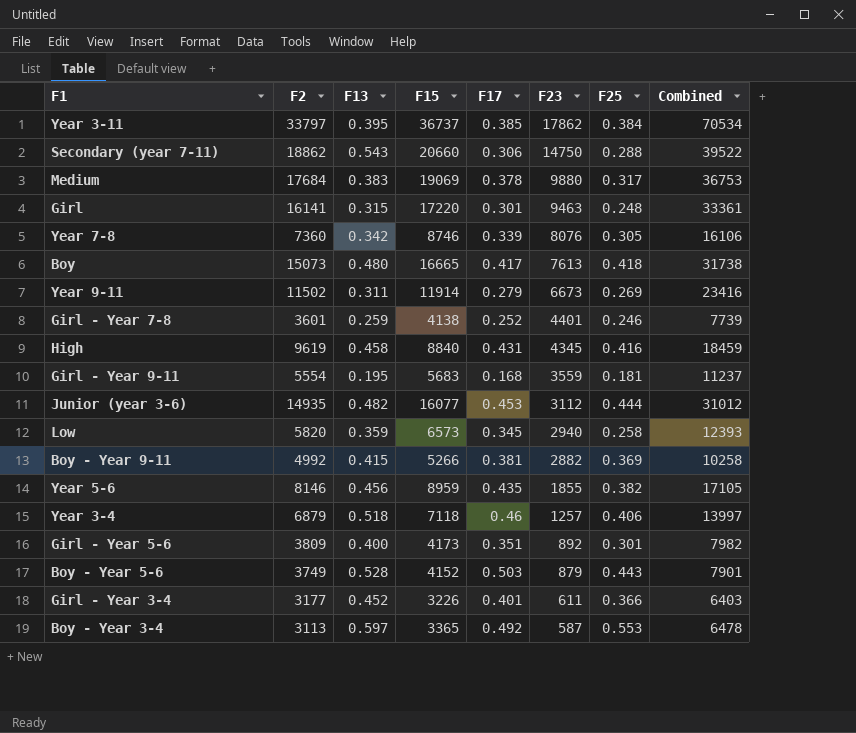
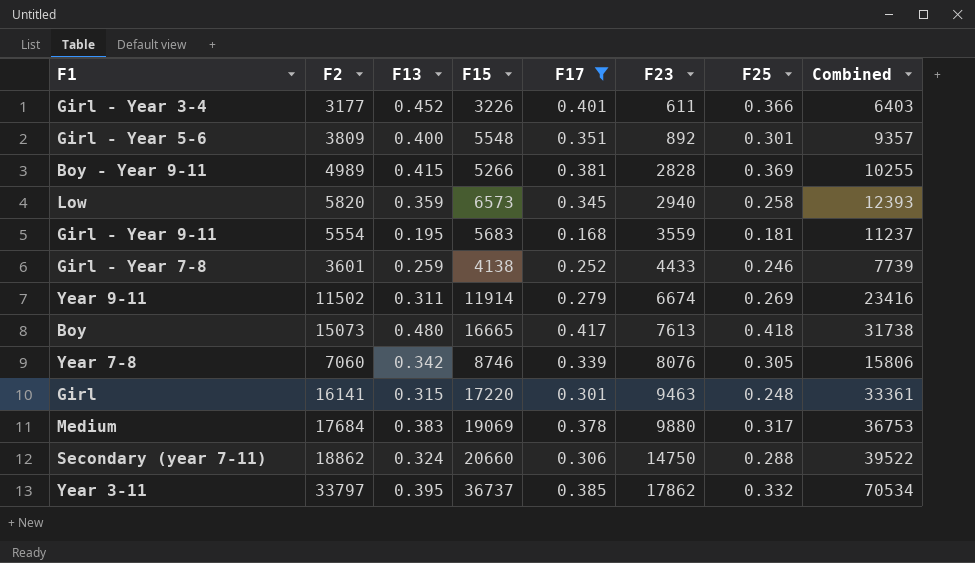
filter: none -> F17 <= 0.417
row order: F23 descending -> F23 ascending
Girl - Year 5-6 | F15: 4173 -> 5548
Girl - Year 5-6 | Combined: 7982 -> 9357
Boy - Year 9-11 | F2: 4992 -> 4989
Boy - Year 9-11 | F23: 2882 -> 2828
Boy - Year 9-11 | Combined: 10258 -> 10255
Girl - Year 7-8 | F23: 4401 -> 4433
Year 9-11 | F23: 6673 -> 6674
Year 7-8 | F2: 7360 -> 7060
Year 7-8 | Combined: 16106 -> 15806
Secondary (year 7-11) | F13: 0.543 -> 0.324
Year 3-11 | F25: 0.384 -> 0.332

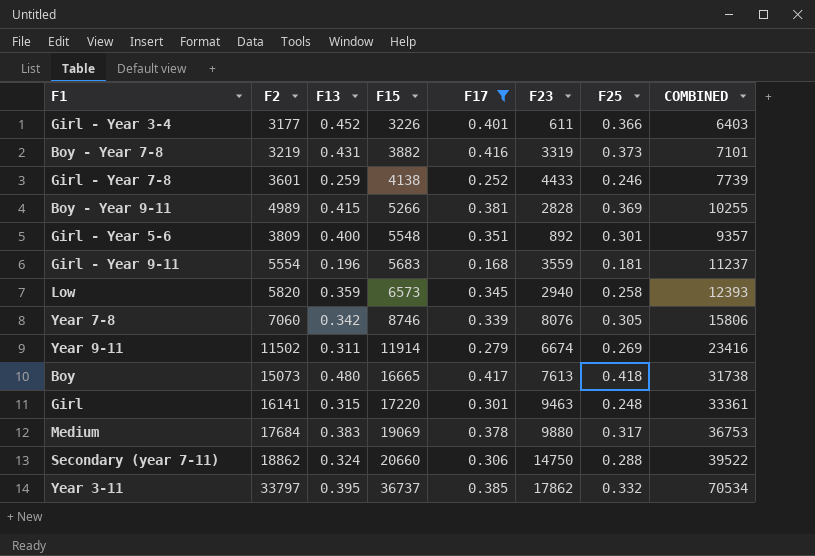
row order: F23 ascending -> F15 ascending
column name: Combined -> COMBINED
row Boy - Year 7-8: none -> 3219 | 0.431 | 3882 | 0.416 | 3319 | 0.373 | 7101
Girl - Year 9-11 | F13: 0.195 -> 0.196

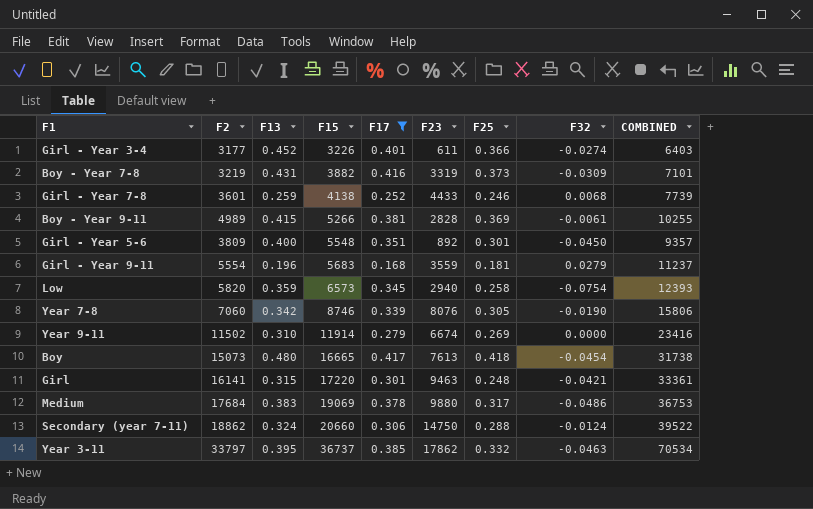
column F32 | position: none -> 8
Year 9-11 | F13: 0.311 -> 0.310

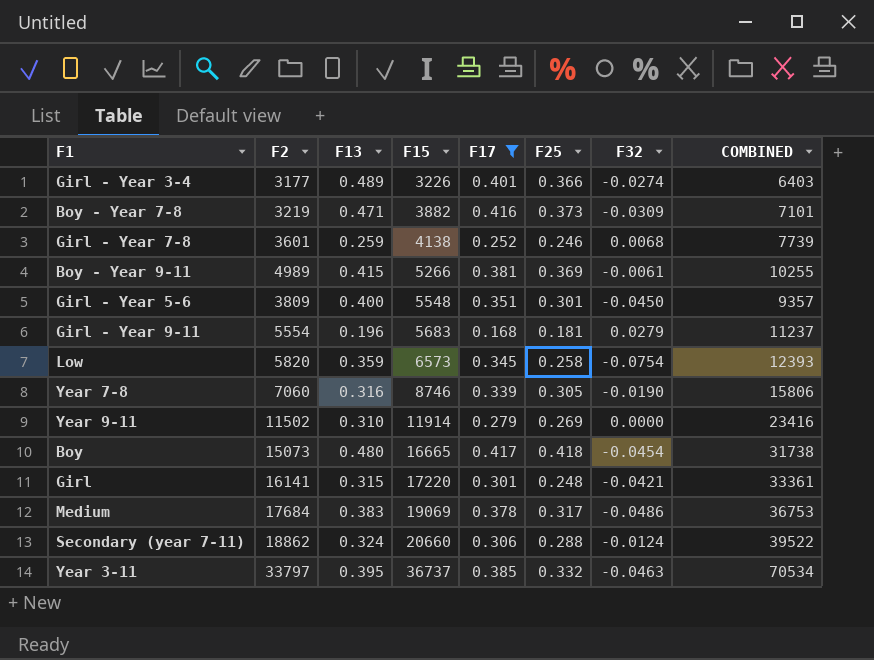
column F23 | position: 6 -> none
Girl - Year 3-4 | F13: 0.452 -> 0.489
Boy - Year 7-8 | F13: 0.431 -> 0.471
Year 7-8 | F13: 0.342 -> 0.316

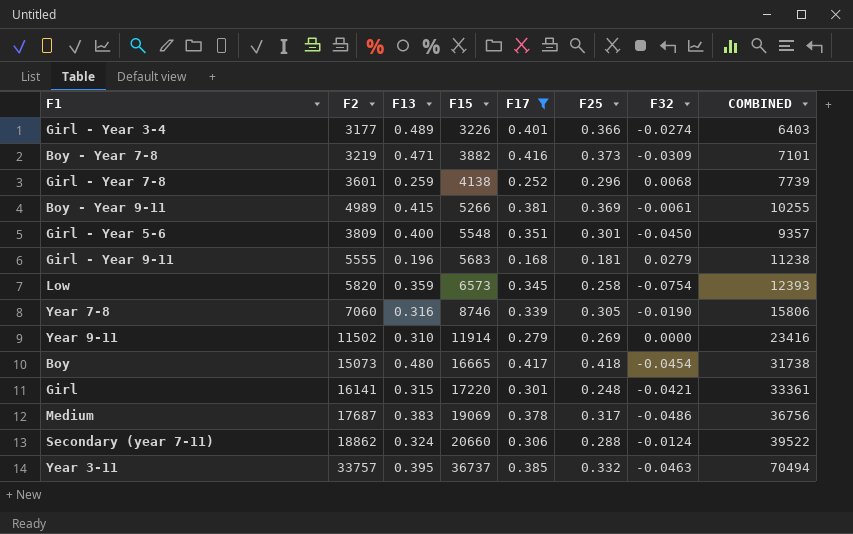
Girl - Year 7-8 | F25: 0.246 -> 0.296
Girl - Year 9-11 | F2: 5554 -> 5555
Girl - Year 9-11 | COMBINED: 11237 -> 11238
Medium | F2: 17684 -> 17687
Medium | COMBINED: 36753 -> 36756
Year 3-11 | F2: 33797 -> 33757
Year 3-11 | COMBINED: 70534 -> 70494

